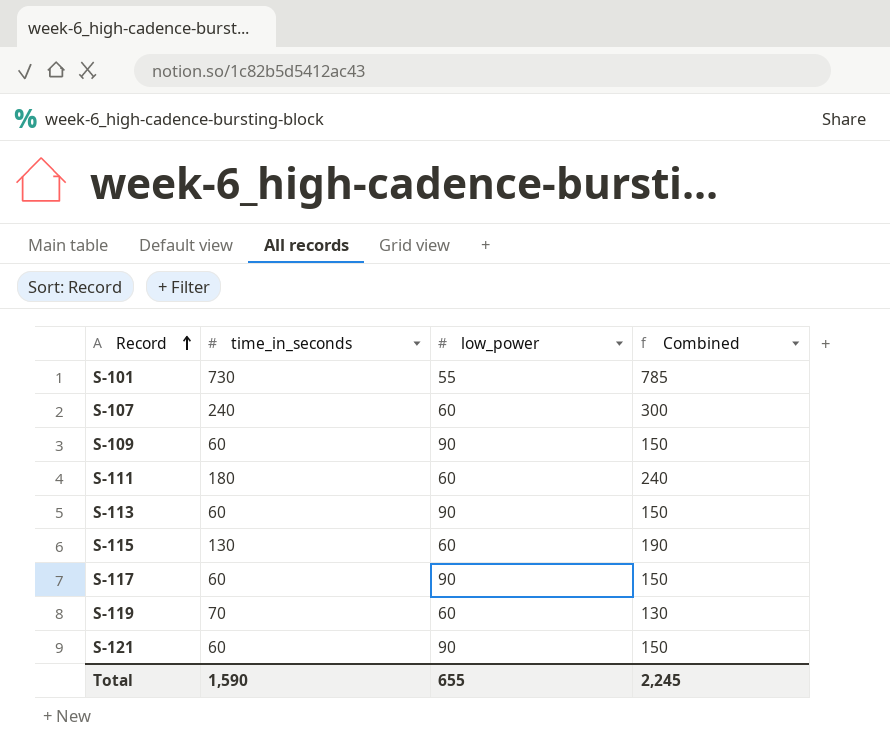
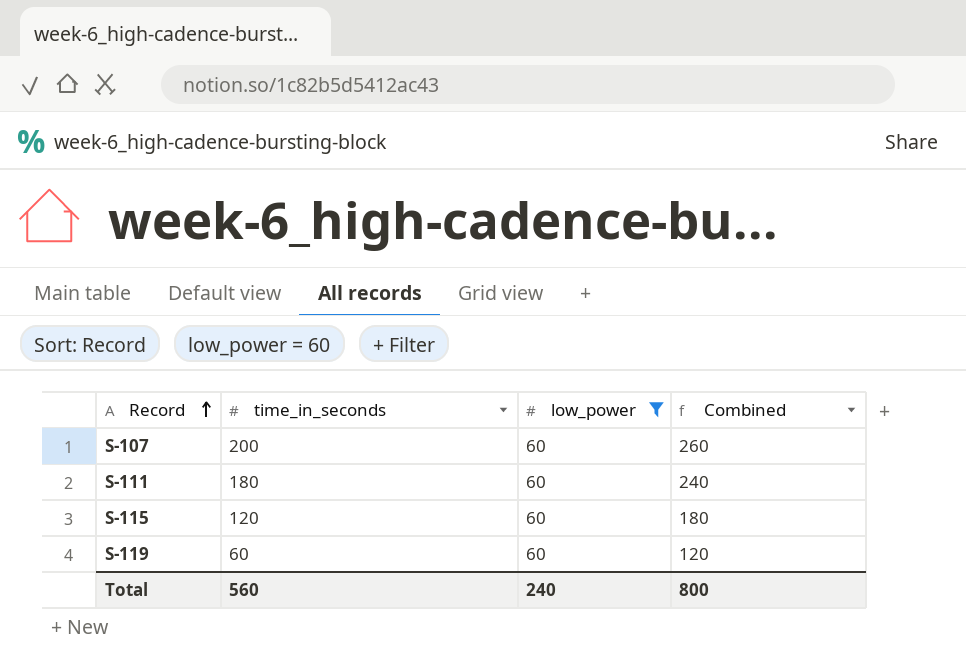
filter: none -> low_power = 60
S-107 | time_in_seconds: 240 -> 200
S-107 | Combined: 300 -> 260
S-115 | time_in_seconds: 130 -> 120
S-115 | Combined: 190 -> 180
S-119 | time_in_seconds: 70 -> 60
S-119 | Combined: 130 -> 120
Total | time_in_seconds: 1,590 -> 560
Total | low_power: 655 -> 240
Total | Combined: 2,245 -> 800

